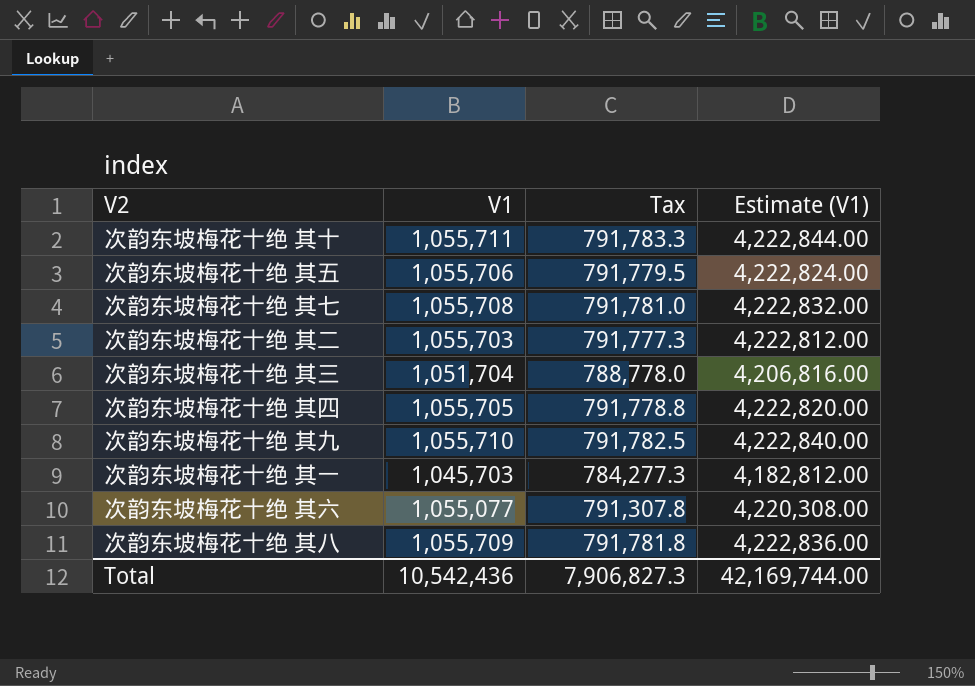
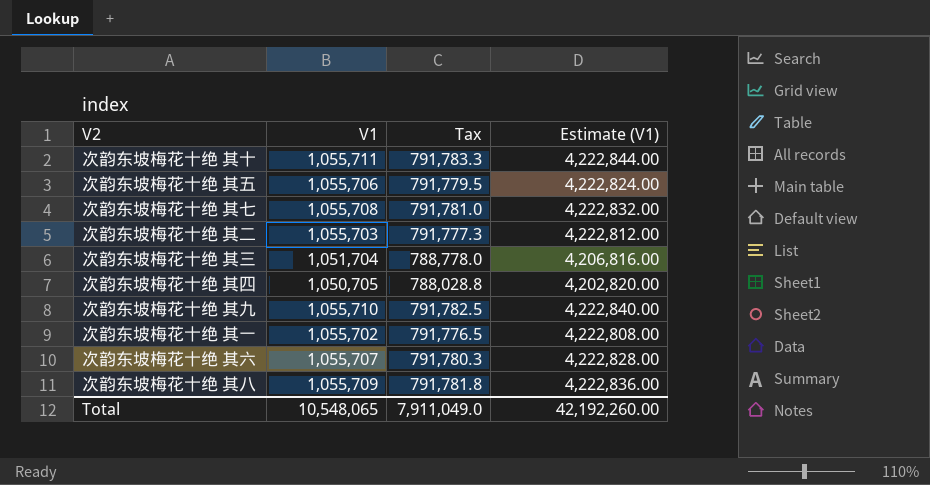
次韵东坡梅花十绝 其四 | V1: 1,055,705 -> 1,050,705
次韵东坡梅花十绝 其四 | Tax: 791,778.8 -> 788,028.8
次韵东坡梅花十绝 其四 | Estimate (V1): 4,222,820.00 -> 4,202,820.00
次韵东坡梅花十绝 其一 | V1: 1,045,703 -> 1,055,702
次韵东坡梅花十绝 其一 | Tax: 784,277.3 -> 791,776.5
次韵东坡梅花十绝 其一 | Estimate (V1): 4,182,812.00 -> 4,222,808.00
次韵东坡梅花十绝 其六 | V1: 1,055,077 -> 1,055,707
次韵东坡梅花十绝 其六 | Tax: 791,307.8 -> 791,780.3
次韵东坡梅花十绝 其六 | Estimate (V1): 4,220,308.00 -> 4,222,828.00
Total | V1: 10,542,436 -> 10,548,065
Total | Tax: 7,906,827.3 -> 7,911,049.0
Total | Estimate (V1): 42,169,744.00 -> 42,192,260.00

